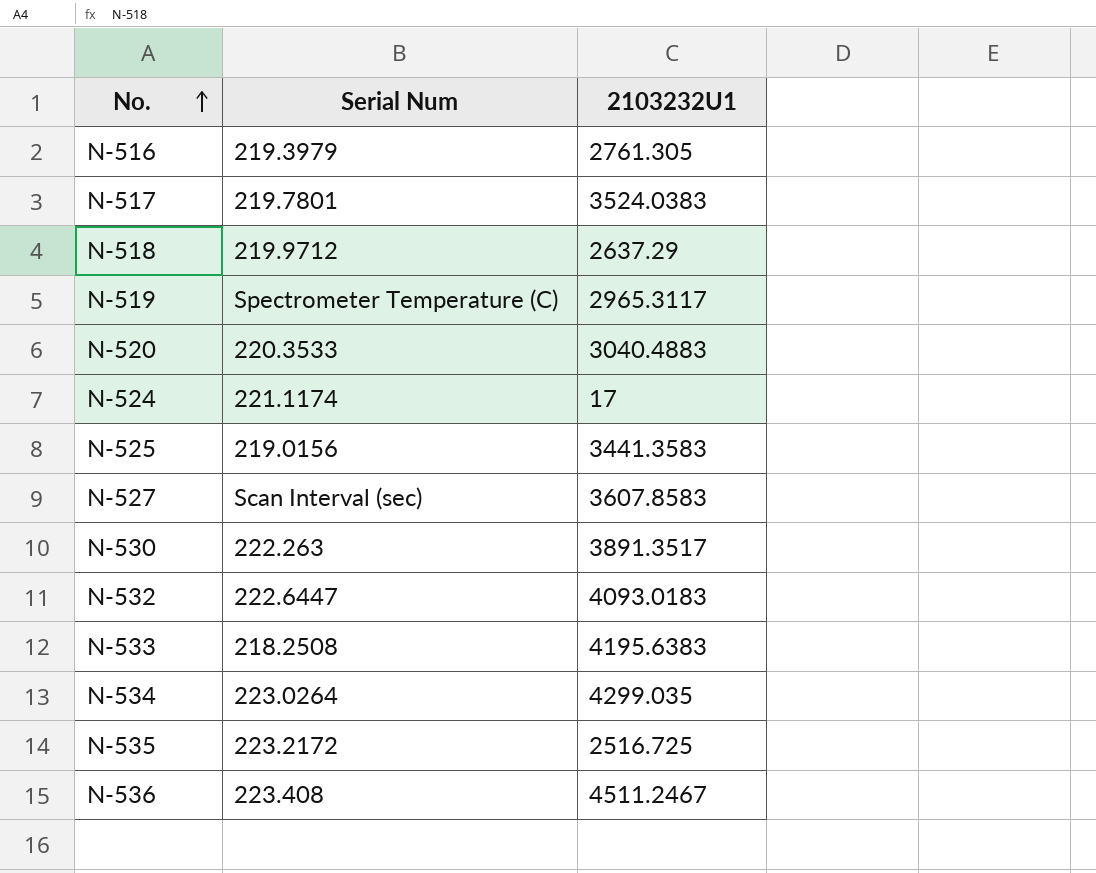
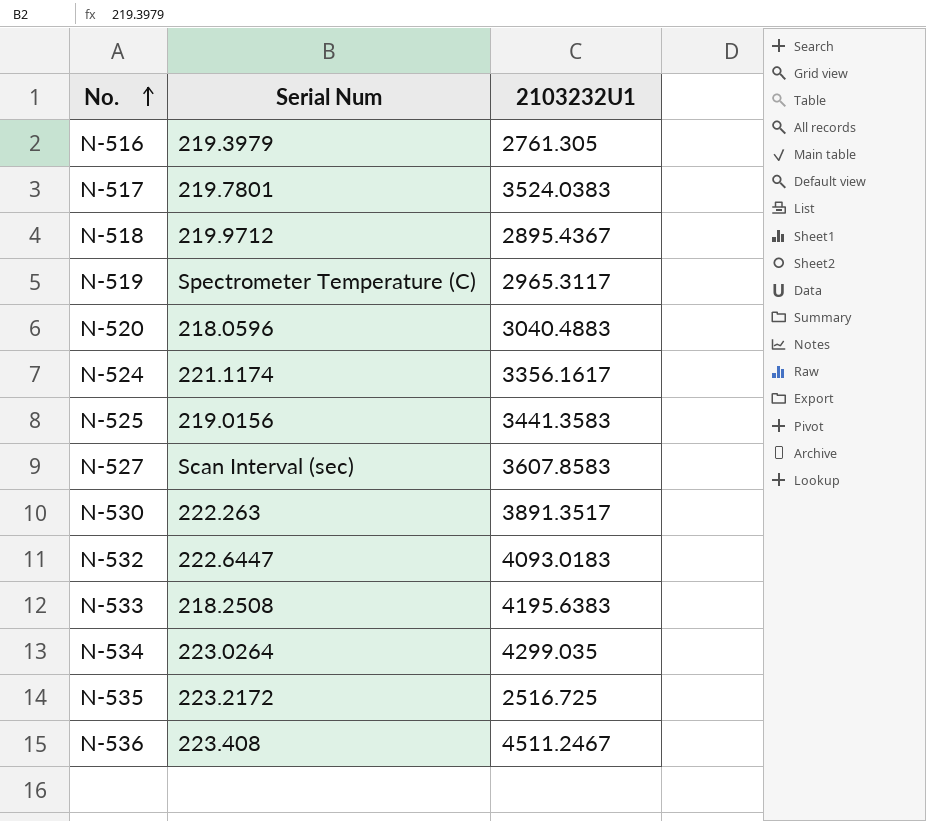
N-518 | 2103232U1: 2637.29 -> 2895.4367
N-520 | Serial Num: 220.3533 -> 218.0596
N-524 | 2103232U1: 17 -> 3356.1617

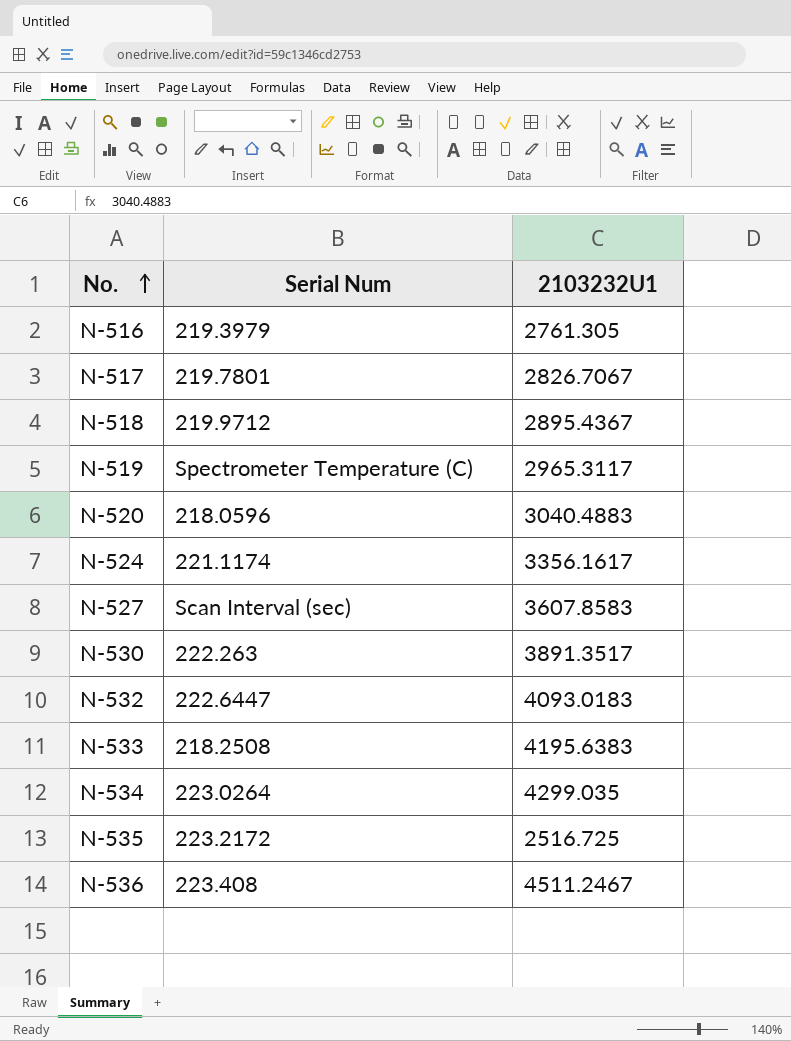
row N-525: 219.0156 | 3441.3583 -> none
N-517 | 2103232U1: 3524.0383 -> 2826.7067

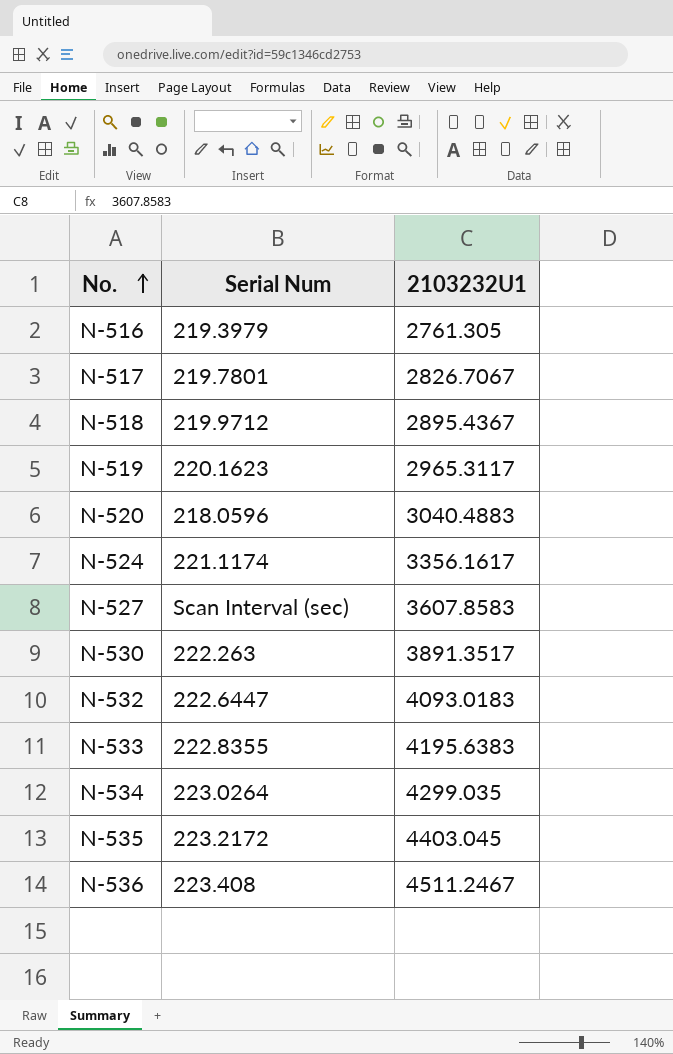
N-519 | Serial Num: Spectrometer Temperature (C) -> 220.1623
N-533 | Serial Num: 218.2508 -> 222.8355
N-535 | 2103232U1: 2516.725 -> 4403.045

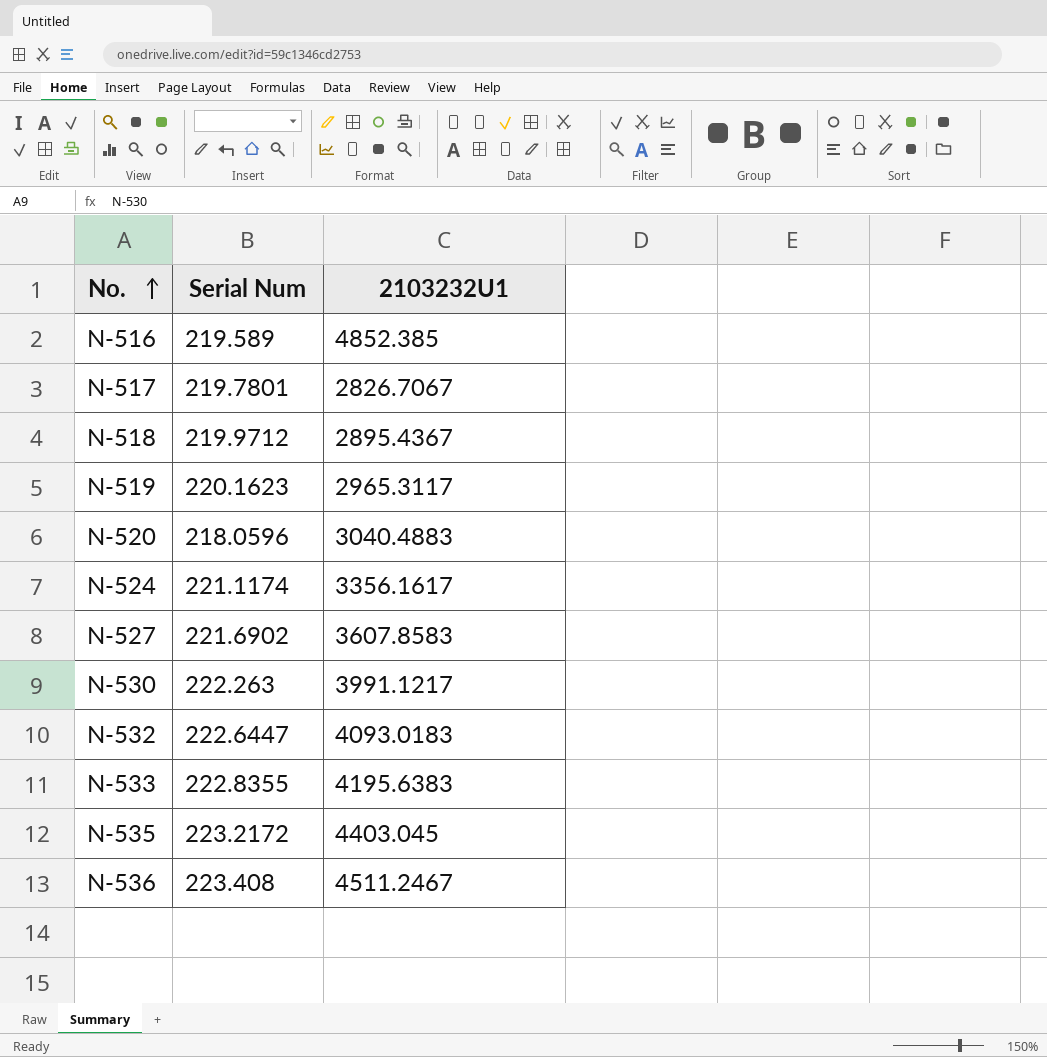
row N-534: 223.0264 | 4299.035 -> none
N-516 | Serial Num: 219.3979 -> 219.589
N-516 | 2103232U1: 2761.305 -> 4852.385
N-527 | Serial Num: Scan Interval (sec) -> 221.6902
N-530 | 2103232U1: 3891.3517 -> 3991.1217

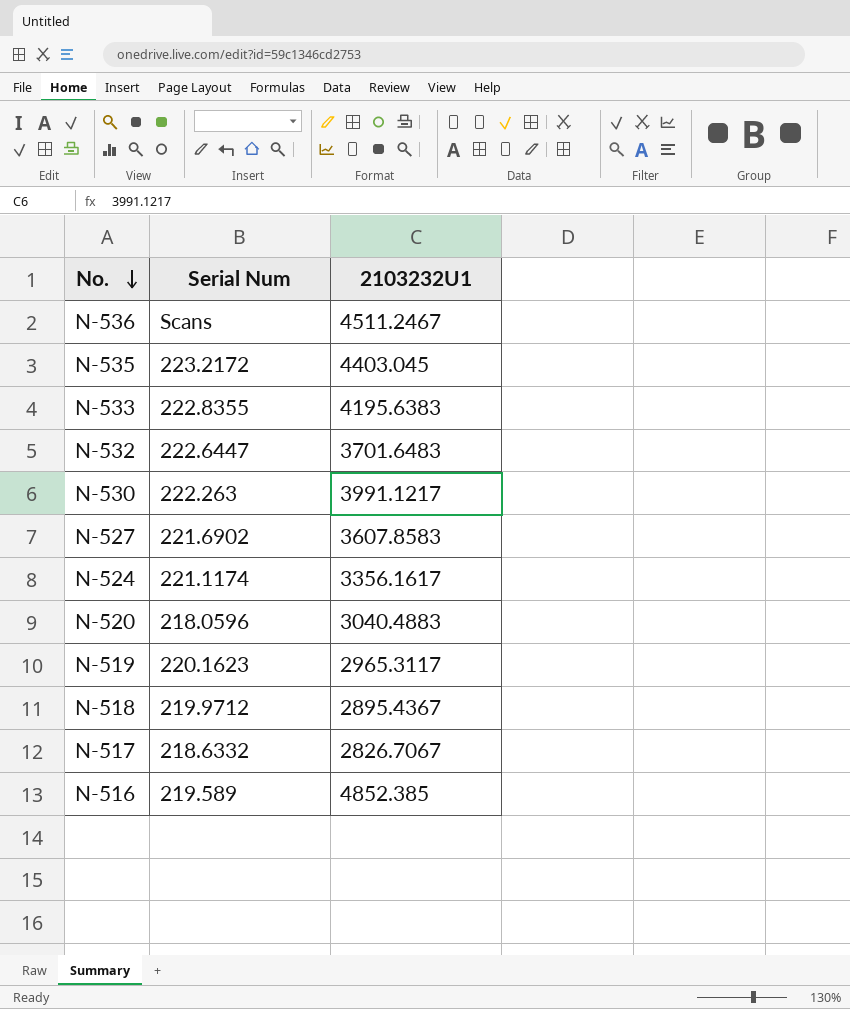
row order: No. ascending -> No. descending
N-536 | Serial Num: 223.408 -> Scans
N-532 | 2103232U1: 4093.0183 -> 3701.6483
N-517 | Serial Num: 219.7801 -> 218.6332

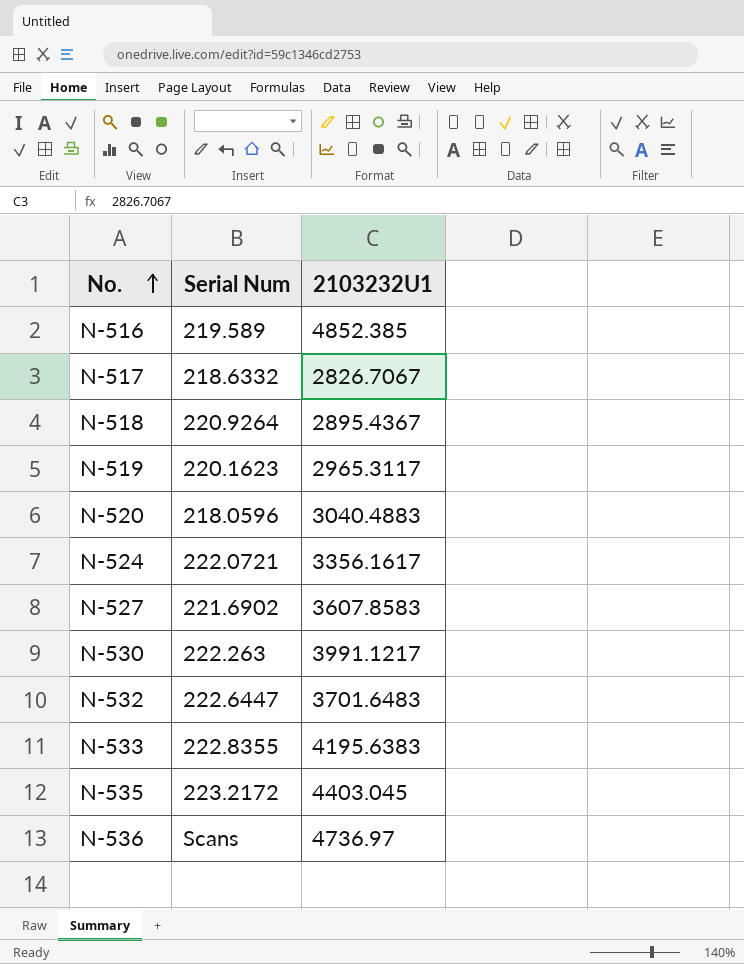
row order: No. descending -> No. ascending
N-518 | Serial Num: 219.9712 -> 220.9264
N-524 | Serial Num: 221.1174 -> 222.0721
N-536 | 2103232U1: 4511.2467 -> 4736.97

